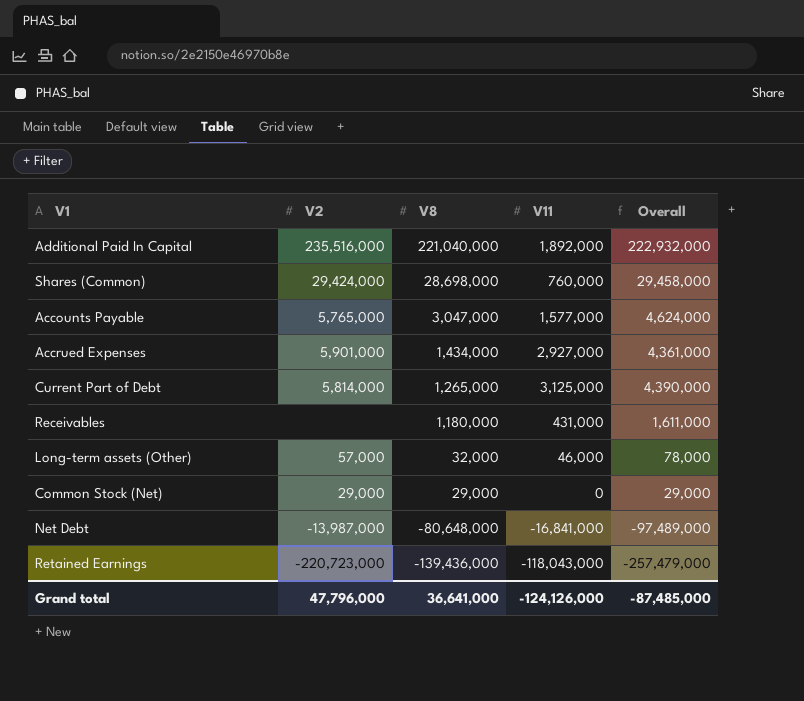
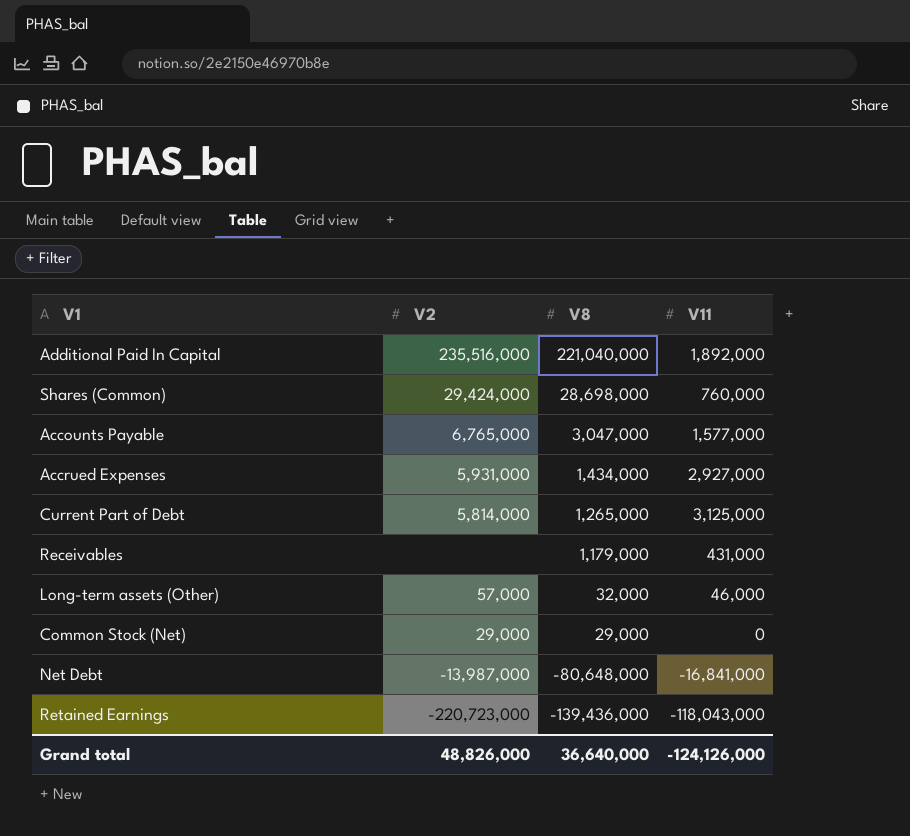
column Overall | formula: [V8] + [V11] -> none
Accounts Payable | V2: 5,765,000 -> 6,765,000
Accrued Expenses | V2: 5,901,000 -> 5,931,000
Receivables | V8: 1,180,000 -> 1,179,000
Grand total | V2: 47,796,000 -> 48,826,000
Grand total | V8: 36,641,000 -> 36,640,000

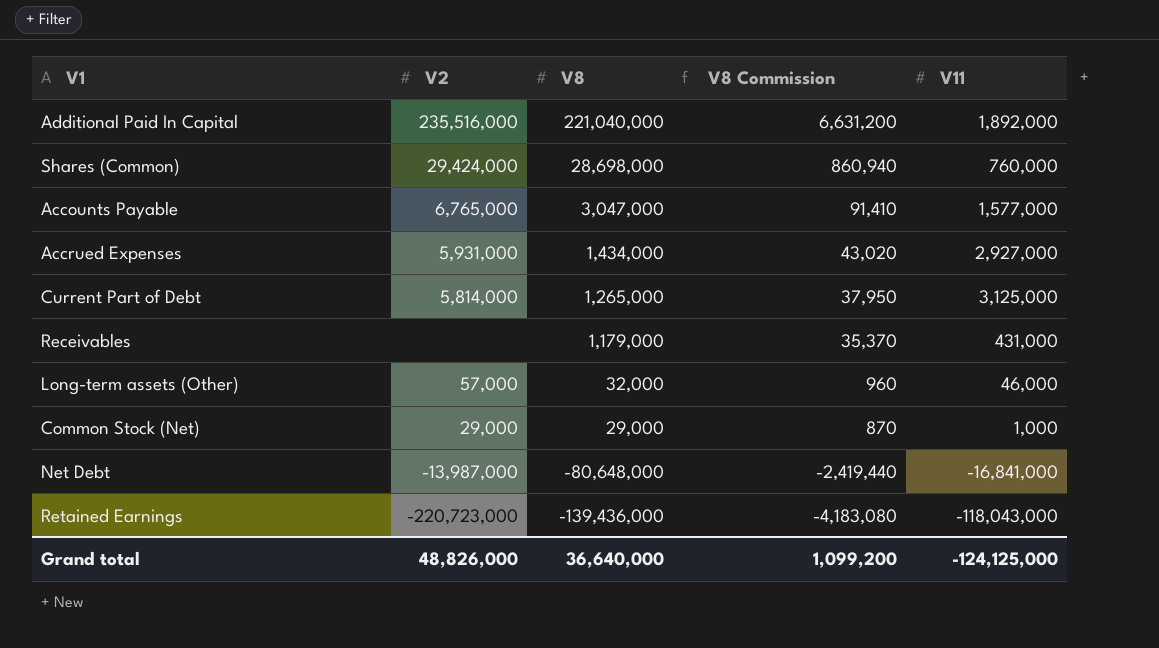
column V8 Commission | formula: none -> [V8] * 0.03
Common Stock (Net) | V11: 0 -> 1,000
Grand total | V11: -124,126,000 -> -124,125,000

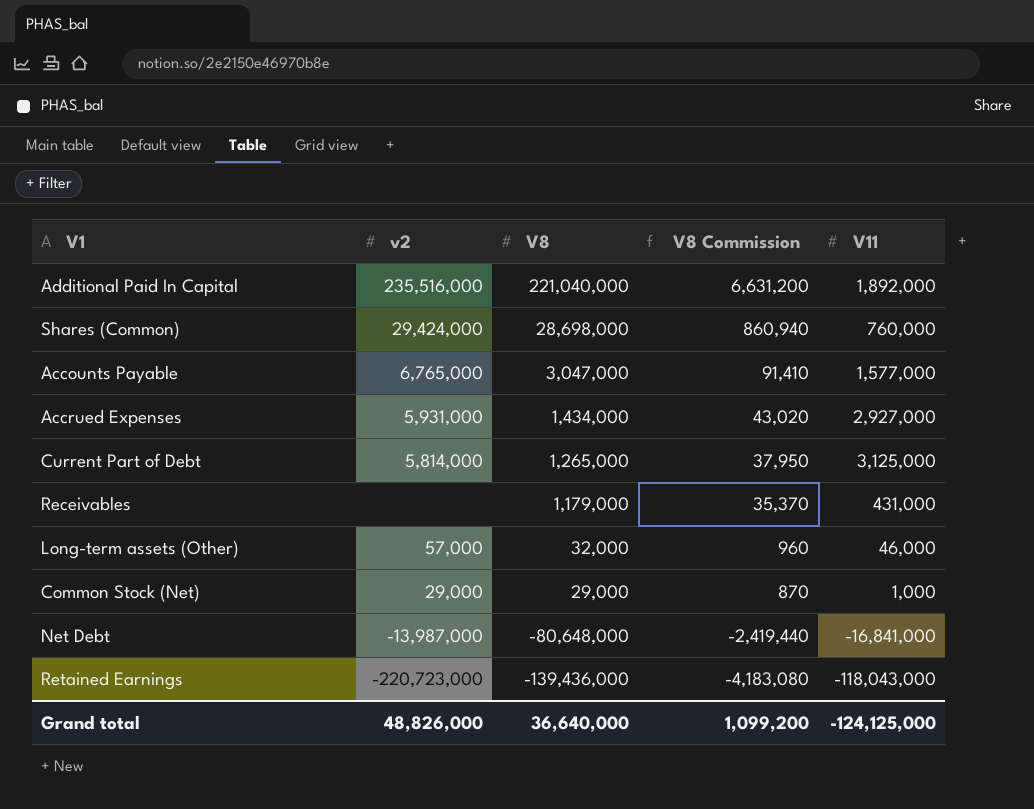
column name: V2 -> v2

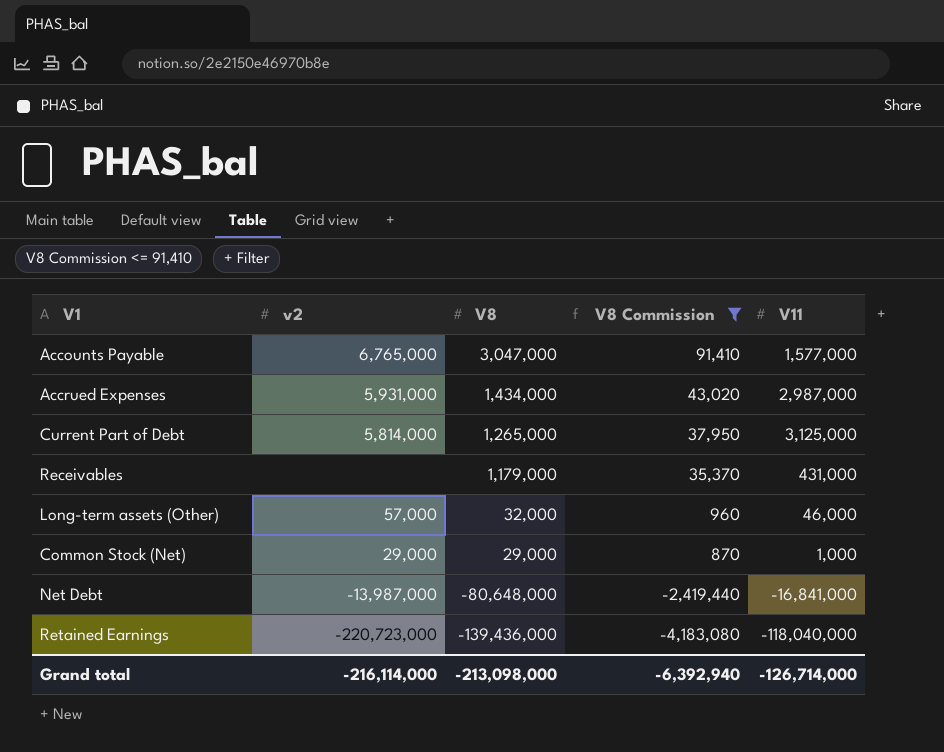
filter: none -> V8 Commission <= 91,410
Accrued Expenses | V11: 2,927,000 -> 2,987,000
Retained Earnings | V11: -118,043,000 -> -118,040,000
Grand total | v2: 48,826,000 -> -216,114,000
Grand total | V8: 36,640,000 -> -213,098,000
Grand total | V8 Commission: 1,099,200 -> -6,392,940
Grand total | V11: -124,125,000 -> -126,714,000

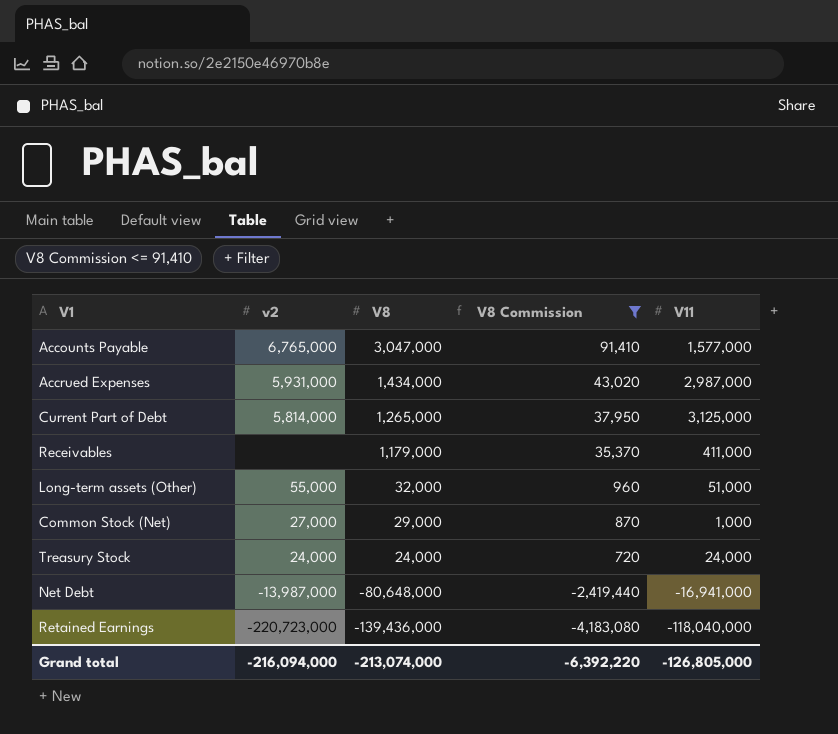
Receivables | V11: 431,000 -> 411,000
Long-term assets (Other) | v2: 57,000 -> 55,000
Long-term assets (Other) | V11: 46,000 -> 51,000
Common Stock (Net) | v2: 29,000 -> 27,000
row Treasury Stock: none -> 24,000 | 24,000 | 720 | 24,000
Net Debt | V11: -16,841,000 -> -16,941,000
Grand total | v2: -216,114,000 -> -216,094,000
Grand total | V8: -213,098,000 -> -213,074,000
Grand total | V8 Commission: -6,392,940 -> -6,392,220
Grand total | V11: -126,714,000 -> -126,805,000

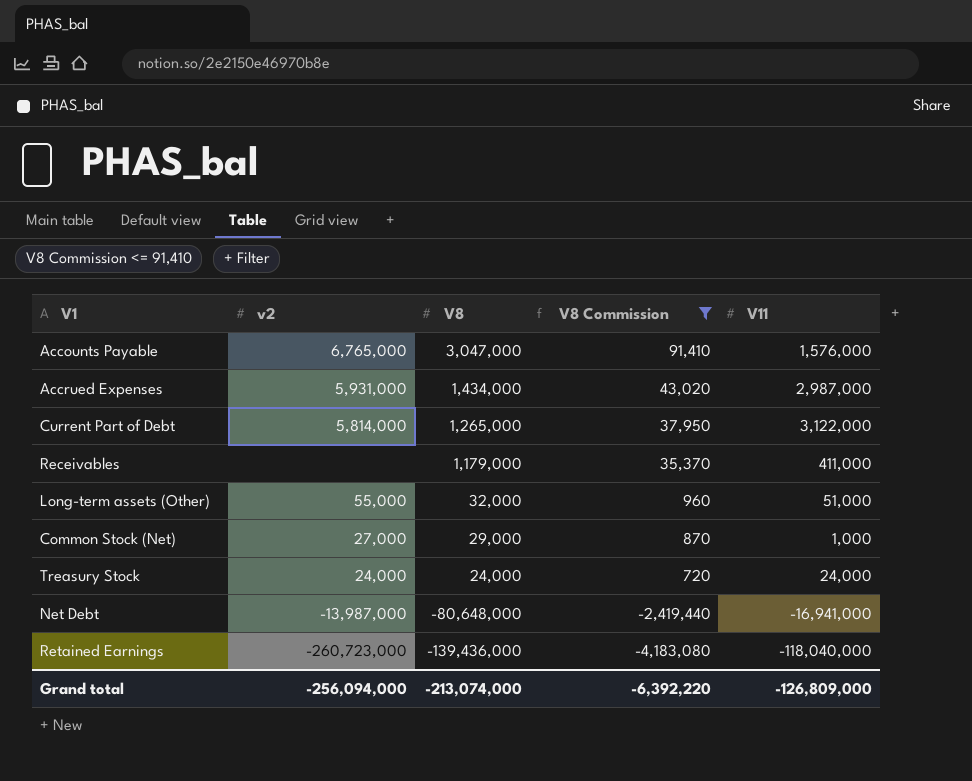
Accounts Payable | V11: 1,577,000 -> 1,576,000
Current Part of Debt | V11: 3,125,000 -> 3,122,000
Retained Earnings | v2: -220,723,000 -> -260,723,000
Grand total | v2: -216,094,000 -> -256,094,000
Grand total | V11: -126,805,000 -> -126,809,000

